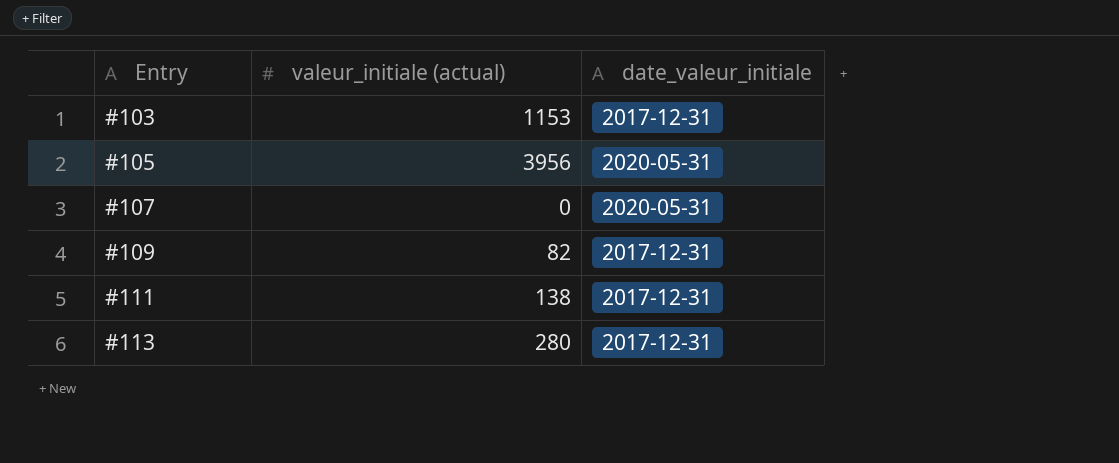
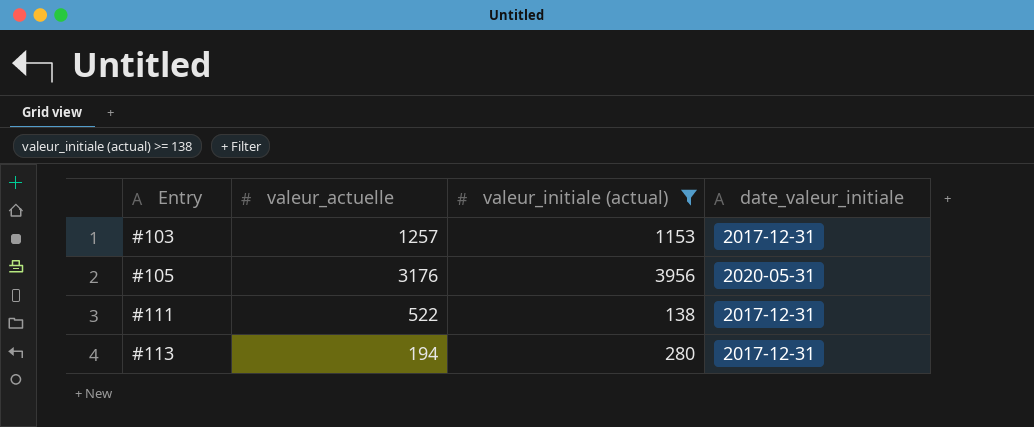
filter: none -> valeur_initiale (actual) >= 138
column valeur_actuelle | position: none -> 2

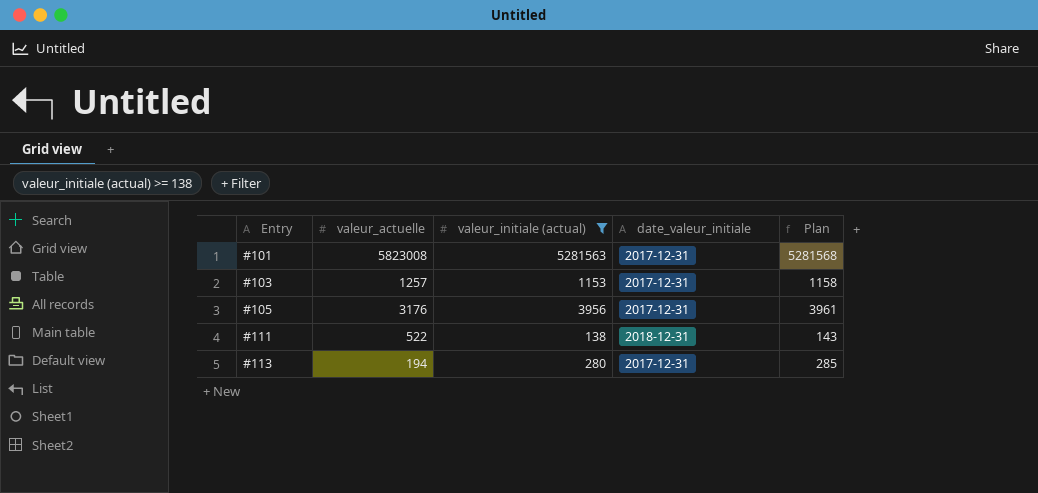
column Plan | formula: none -> [valeur_initiale (actual)] + 5
row #101: none -> 5823008 | 5281563 | 2017-12-31 | 5281568
#105 | date_valeur_initiale: 2020-05-31 -> 2017-12-31
#111 | date_valeur_initiale: 2017-12-31 -> 2018-12-31

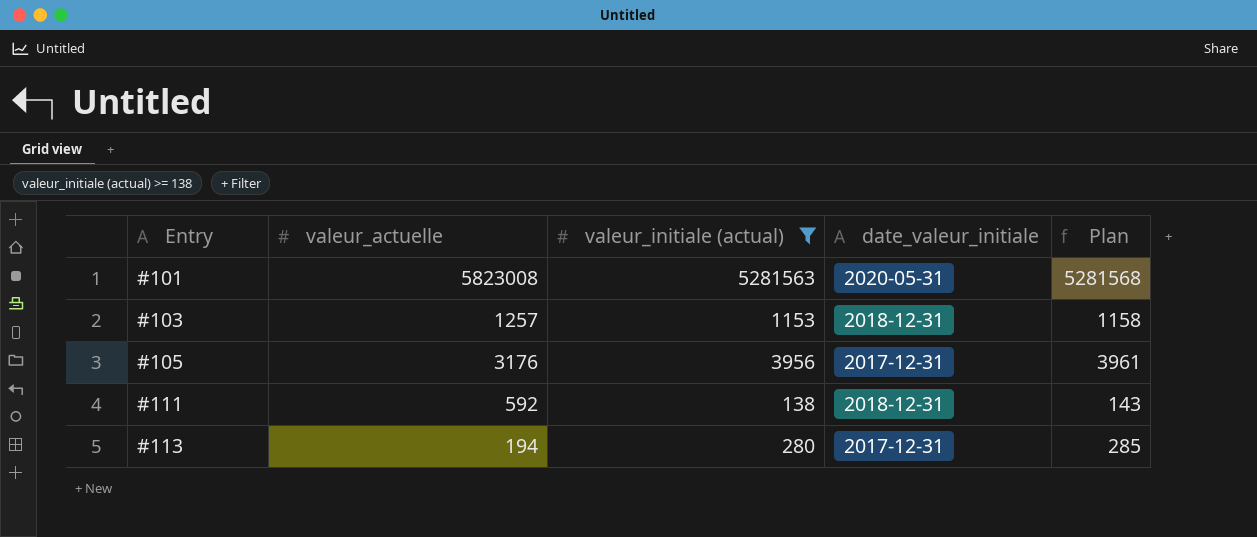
#101 | date_valeur_initiale: 2017-12-31 -> 2020-05-31
#103 | date_valeur_initiale: 2017-12-31 -> 2018-12-31
#111 | valeur_actuelle: 522 -> 592

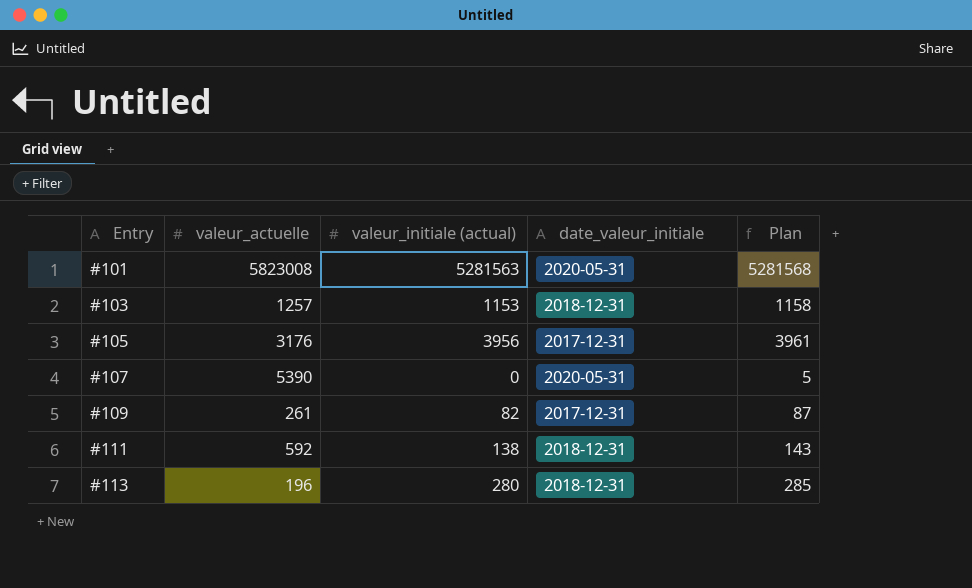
filter: valeur_initiale (actual) >= 138 -> none
#113 | valeur_actuelle: 194 -> 196
#113 | date_valeur_initiale: 2017-12-31 -> 2018-12-31

